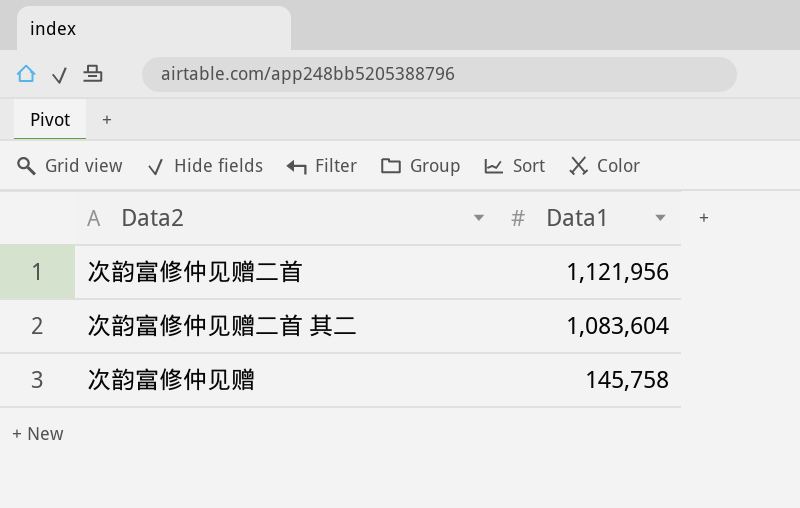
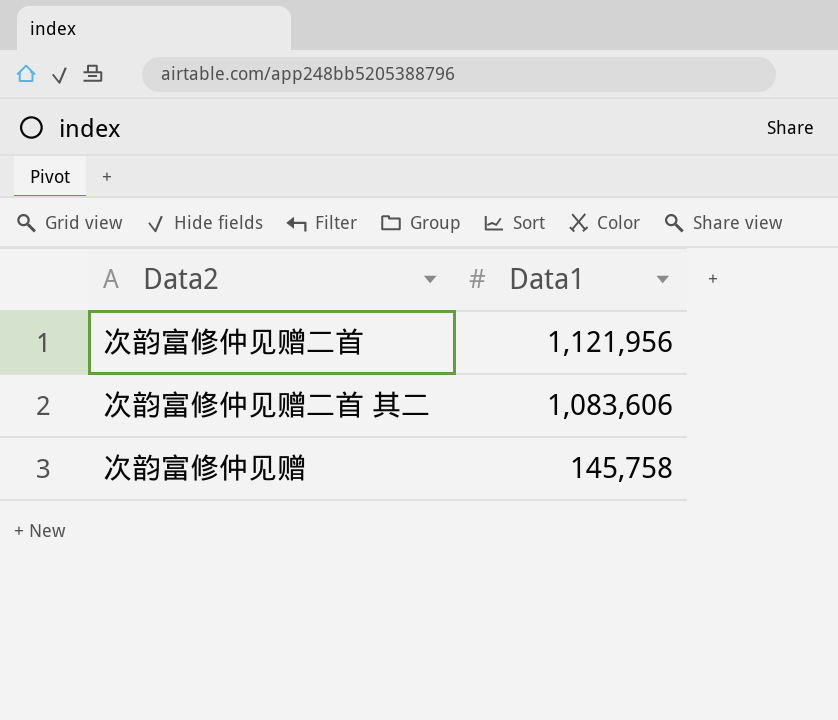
次韵富修仲见赠二首 其二 | Data1: 1,083,604 -> 1,083,606

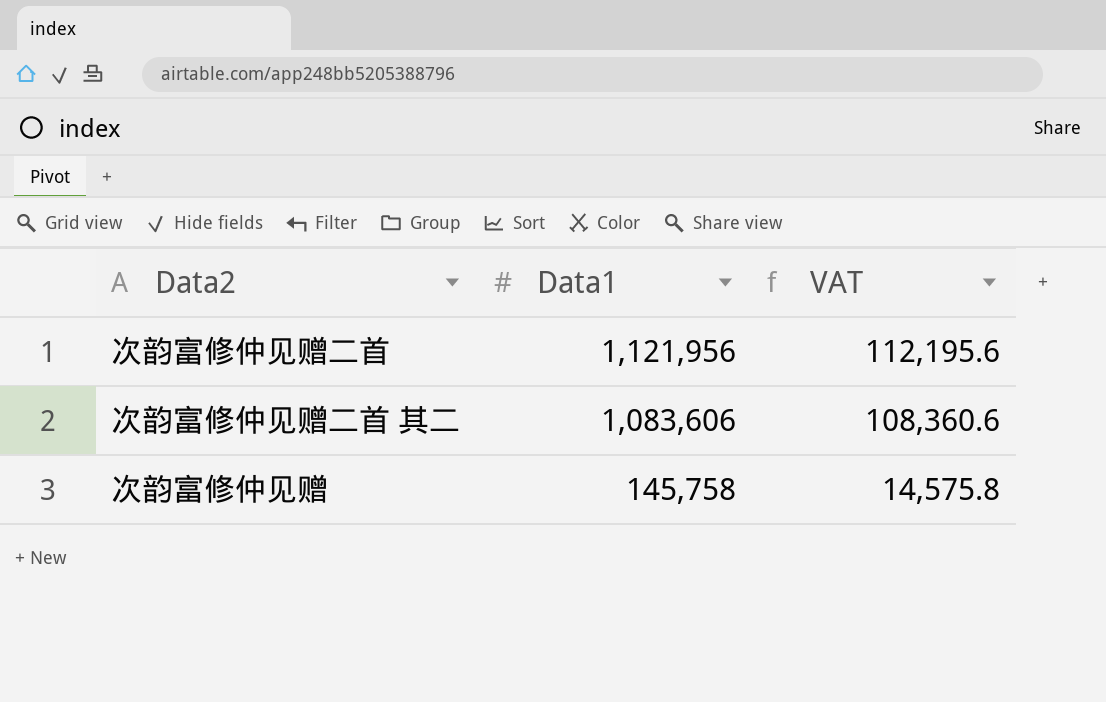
column VAT | formula: none -> [Data1] * 0.1

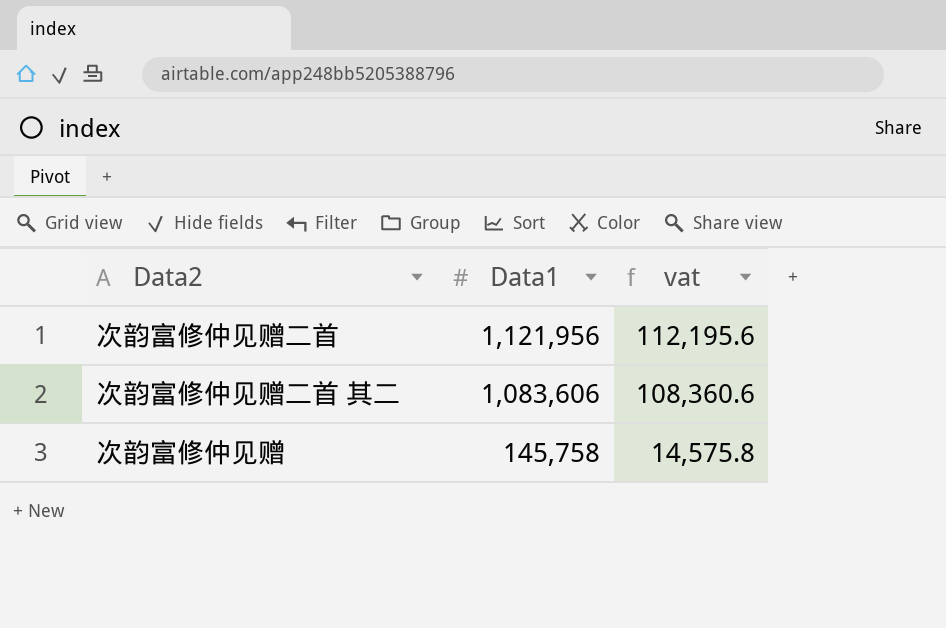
column name: VAT -> vat

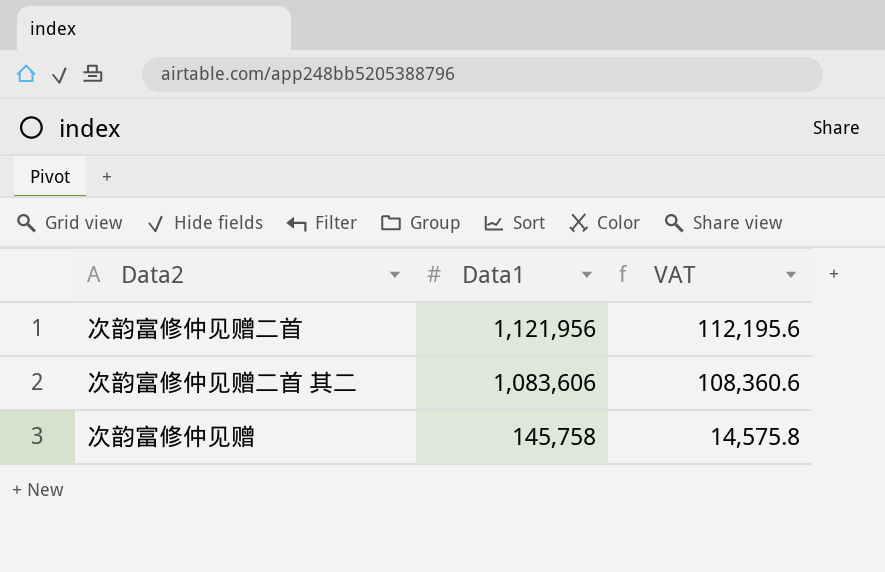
column name: vat -> VAT

